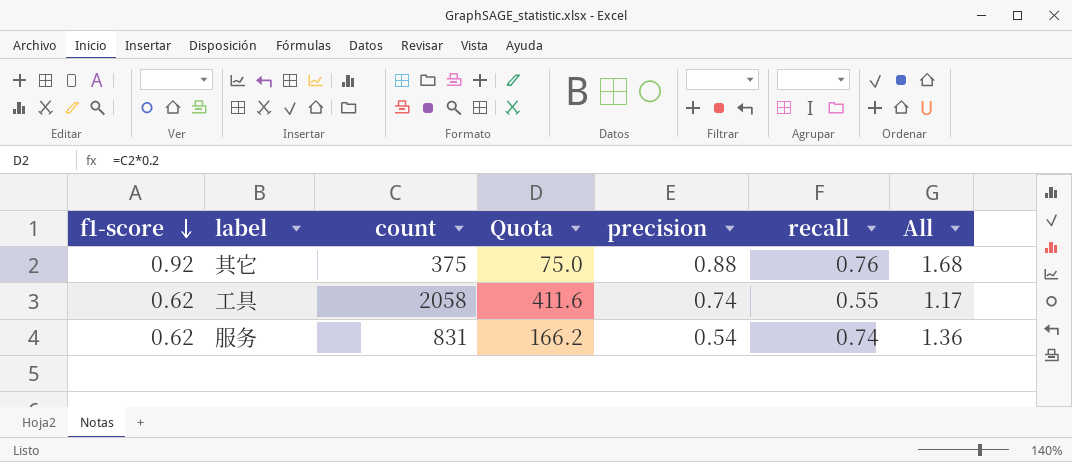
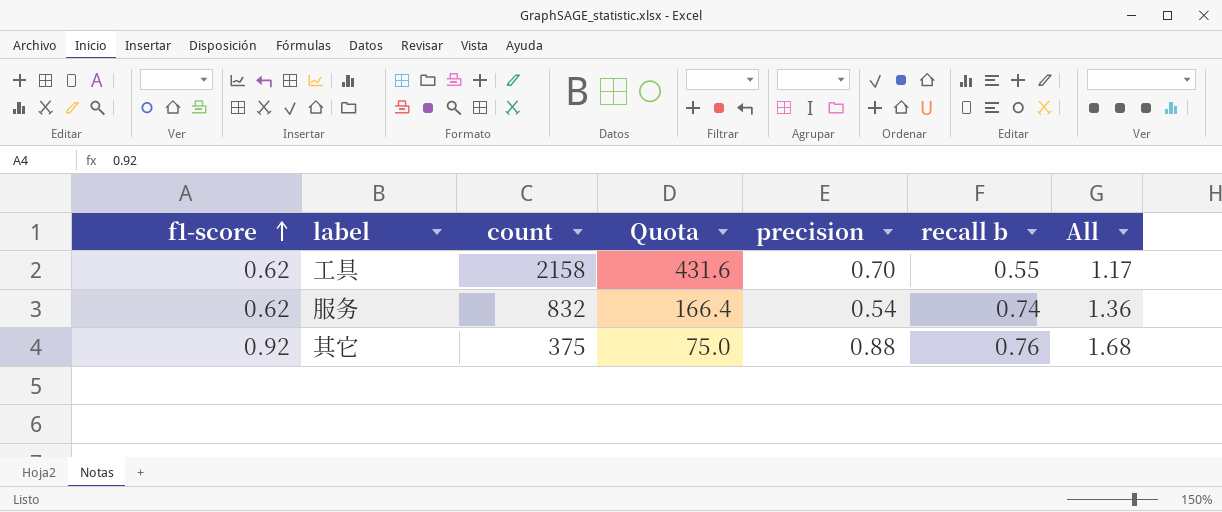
row order: f1-score descending -> f1-score ascending
column name: recall -> recall b
工具 | count: 2058 -> 2158
工具 | Quota: 411.6 -> 431.6
工具 | precision: 0.74 -> 0.70
服务 | count: 831 -> 832
服务 | Quota: 166.2 -> 166.4

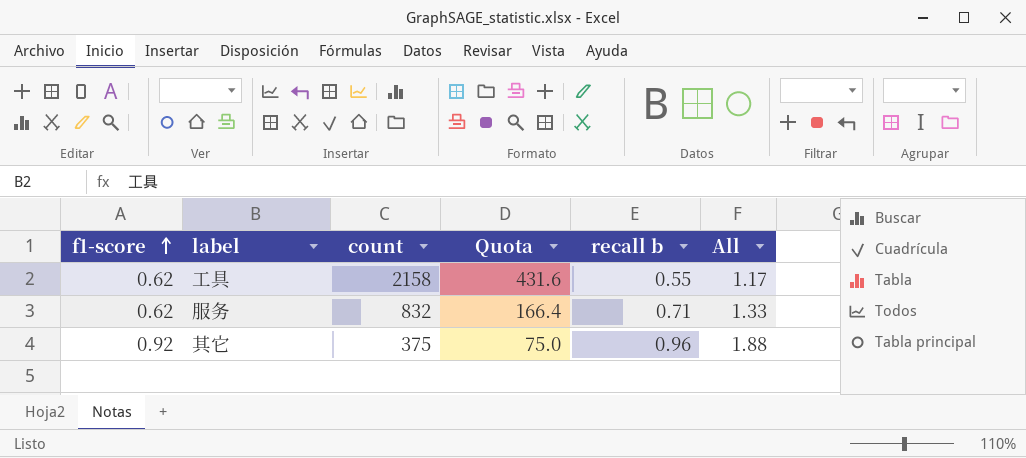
column precision | position: 5 -> none
服务 | recall b: 0.74 -> 0.71
服务 | All: 1.36 -> 1.33
其它 | recall b: 0.76 -> 0.96
其它 | All: 1.68 -> 1.88

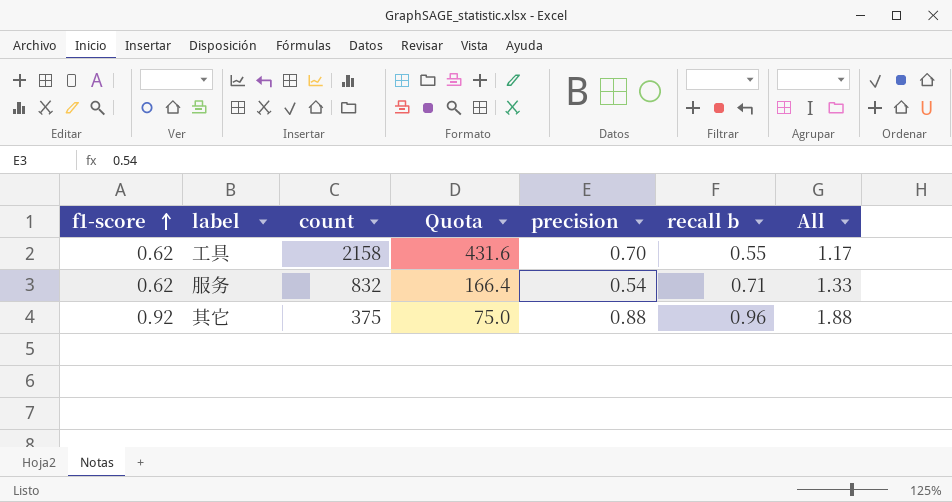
column precision | position: none -> 5

